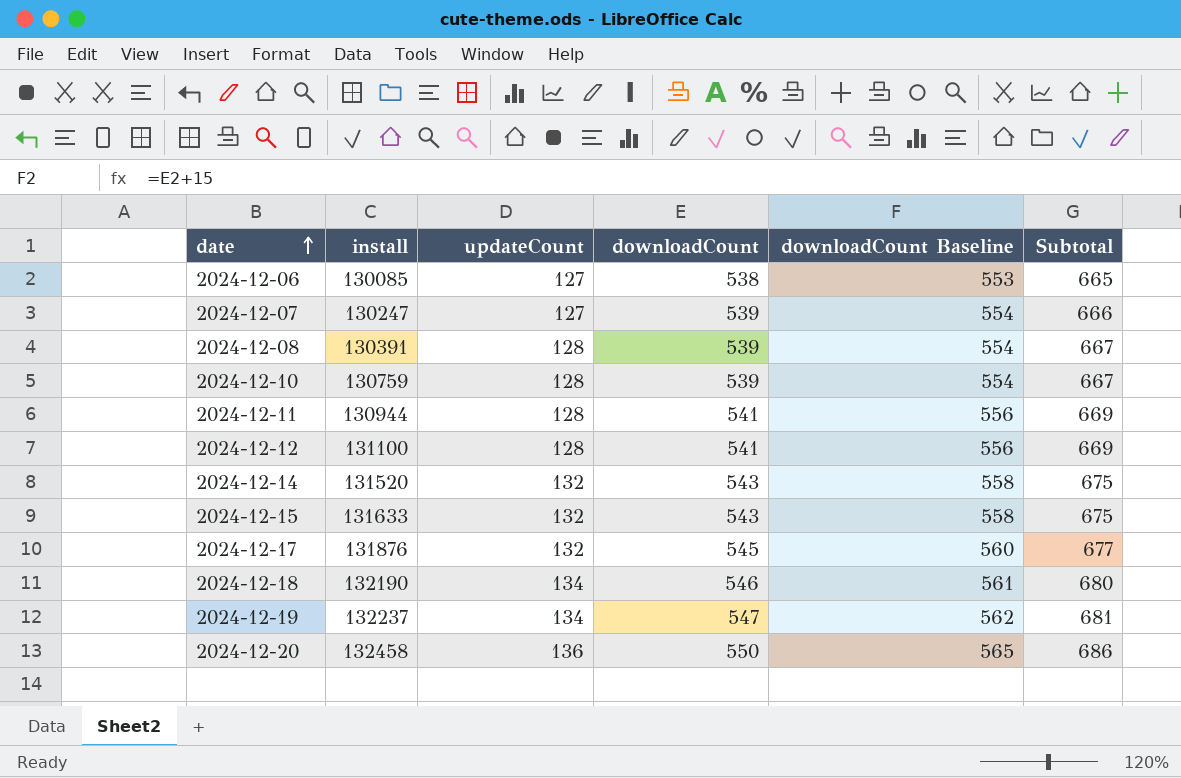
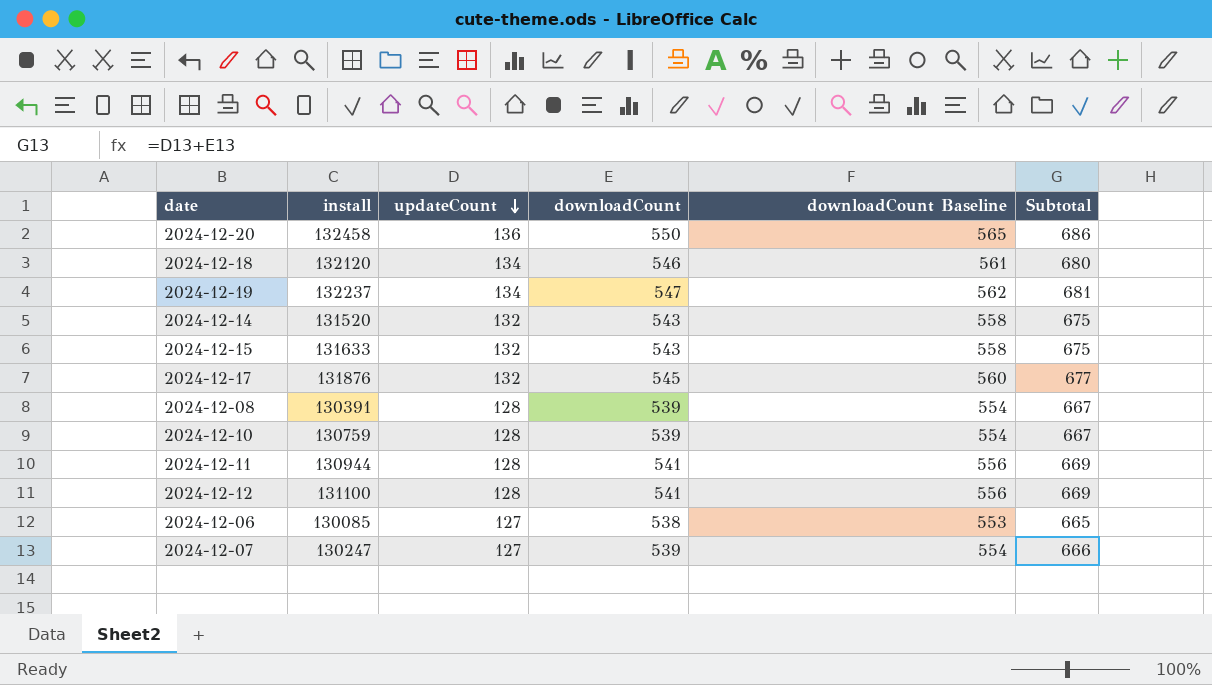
row order: date ascending -> updateCount descending
2024-12-18 | install: 132190 -> 132120

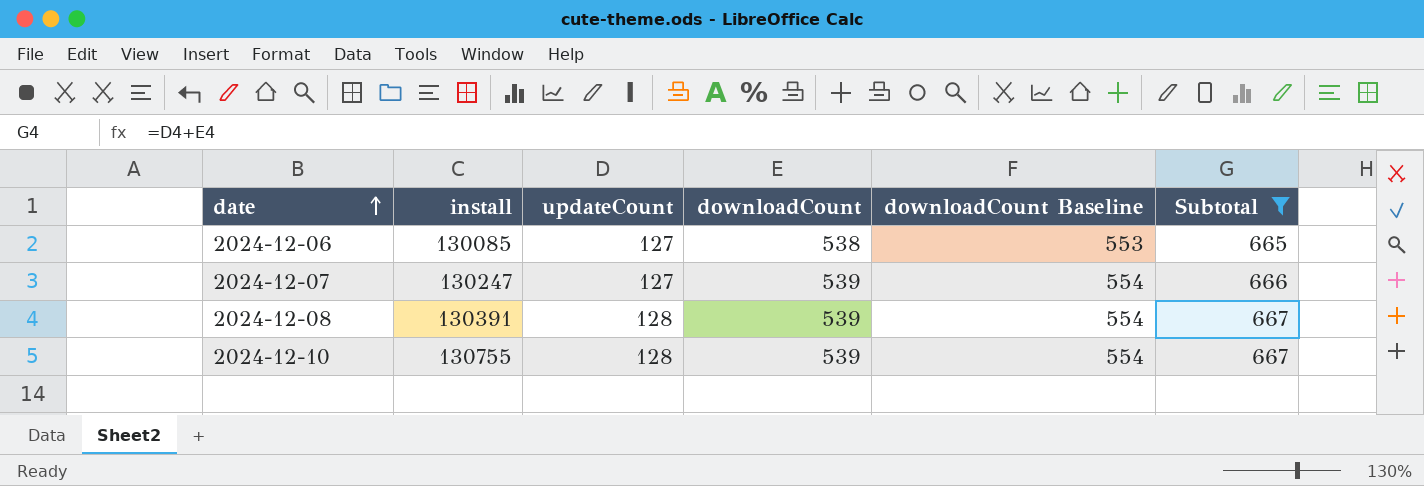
filter: none -> Subtotal <= 667
row order: updateCount descending -> date ascending
2024-12-10 | install: 130759 -> 130755

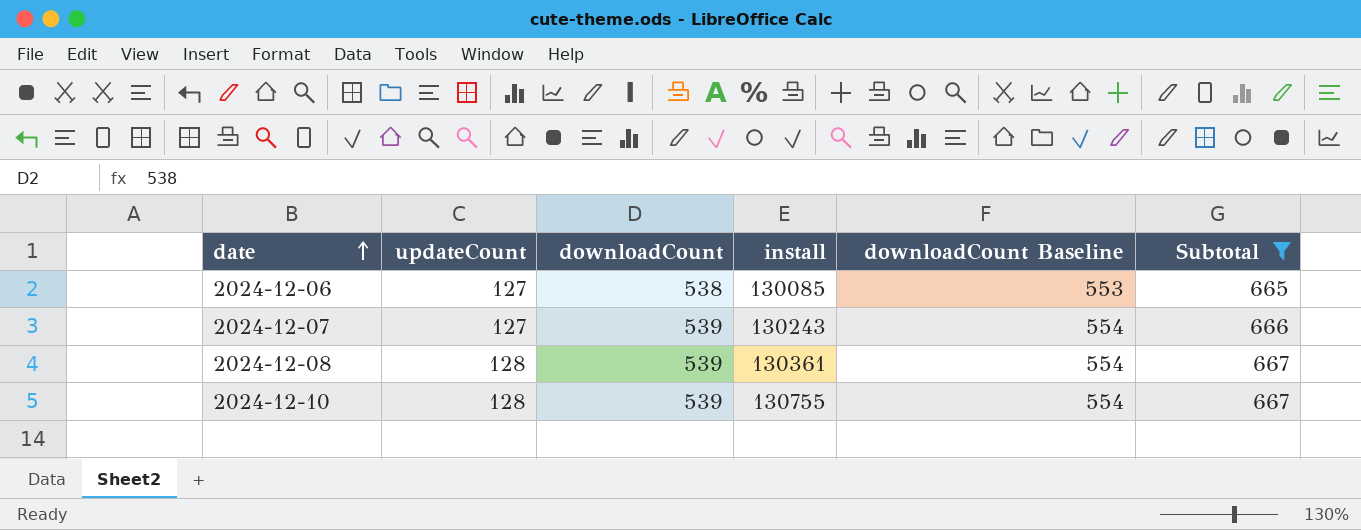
column install | position: 2 -> 4
2024-12-07 | install: 130247 -> 130243
2024-12-08 | install: 130391 -> 130361

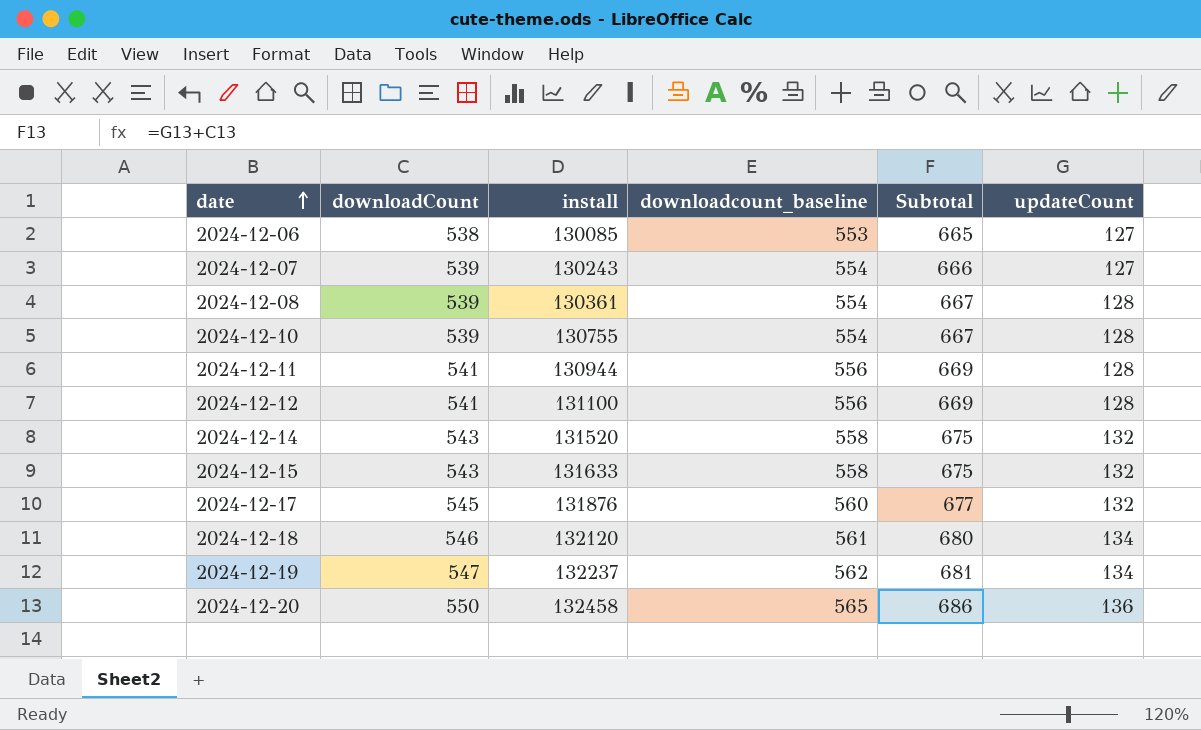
filter: Subtotal <= 667 -> none
column name: downloadCount Baseline -> downloadcount_baseline
column updateCount | position: 2 -> 6

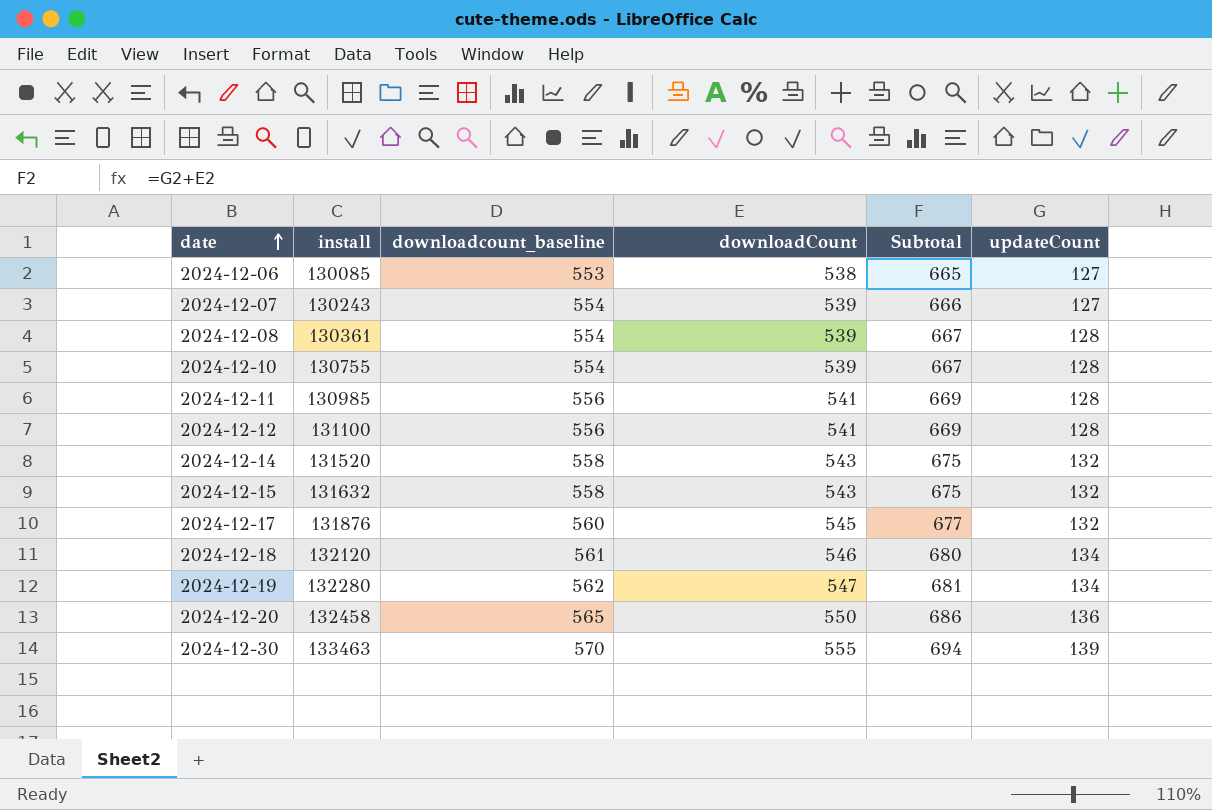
column downloadCount | position: 2 -> 4
2024-12-11 | install: 130944 -> 130985
2024-12-15 | install: 131633 -> 131632
2024-12-19 | install: 132237 -> 132280
row 2024-12-30: none -> 133463 | 570 | 555 | 694 | 139

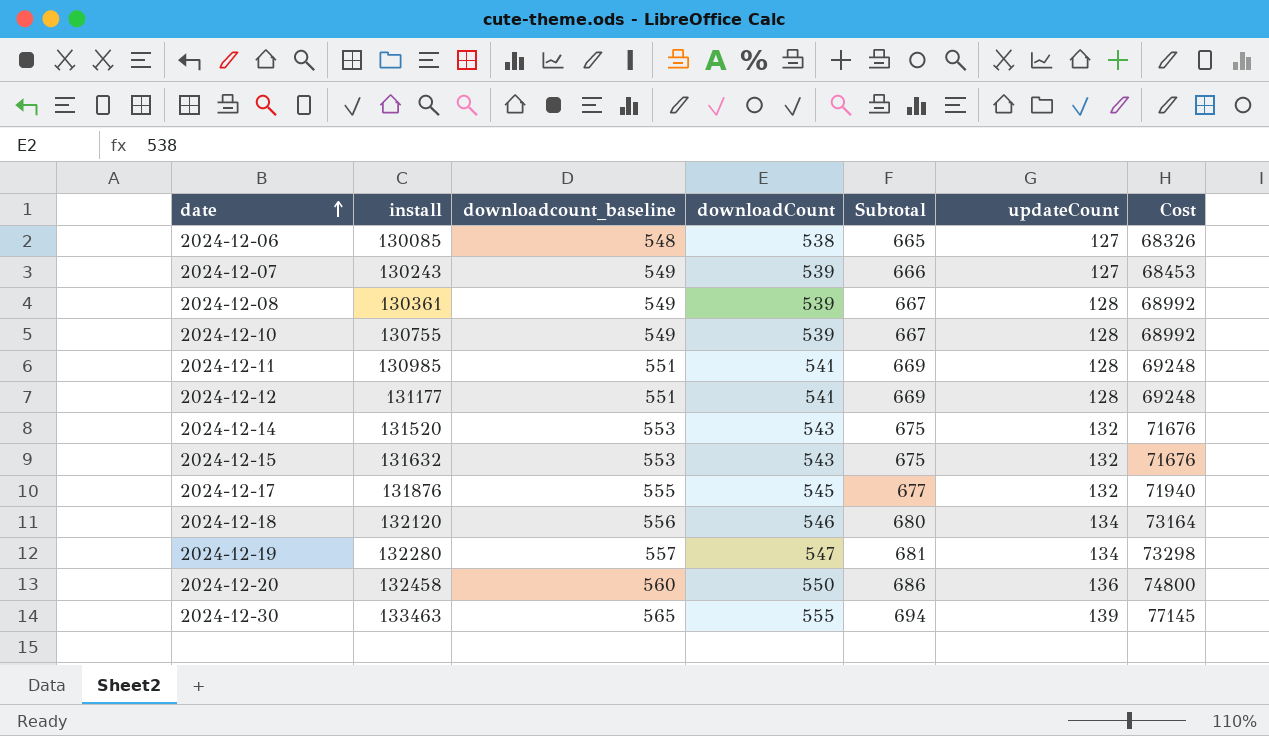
column downloadcount_baseline | formula: [downloadCount] + 15 -> [downloadCount] + 10
column Cost | formula: none -> [downloadCount] * [updateCount]
2024-12-12 | install: 131100 -> 131177

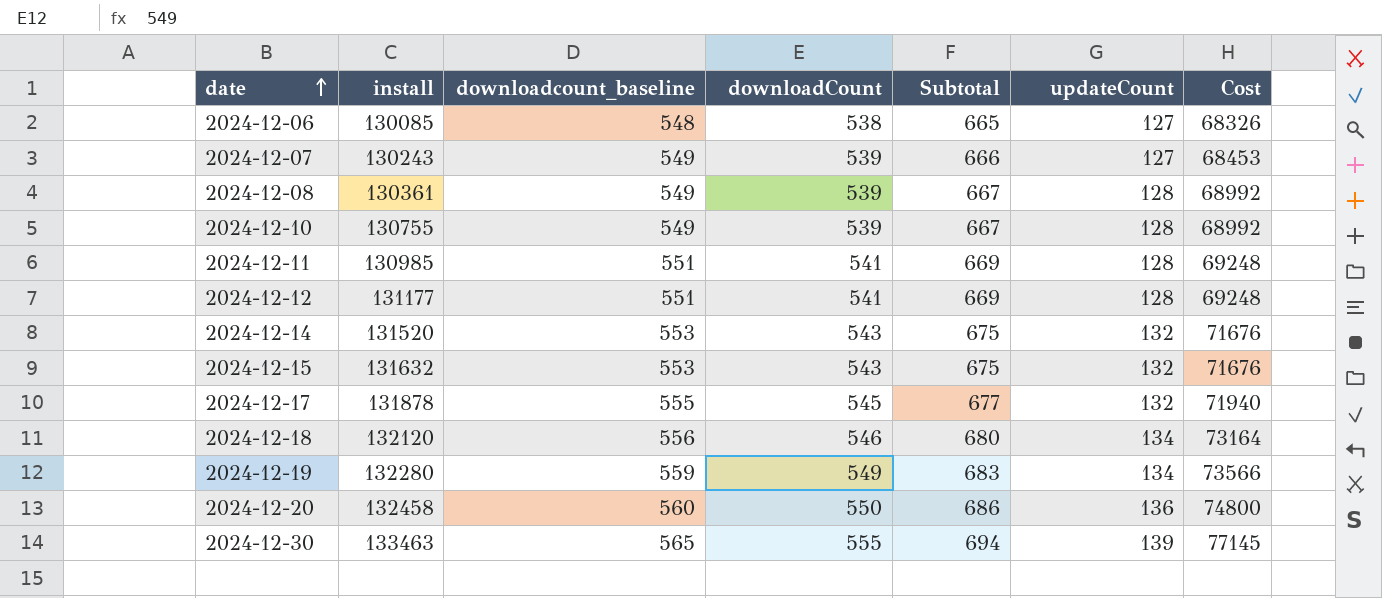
2024-12-17 | install: 131876 -> 131878
2024-12-19 | downloadcount_baseline: 557 -> 559
2024-12-19 | downloadCount: 547 -> 549
2024-12-19 | Subtotal: 681 -> 683
2024-12-19 | Cost: 73298 -> 73566

